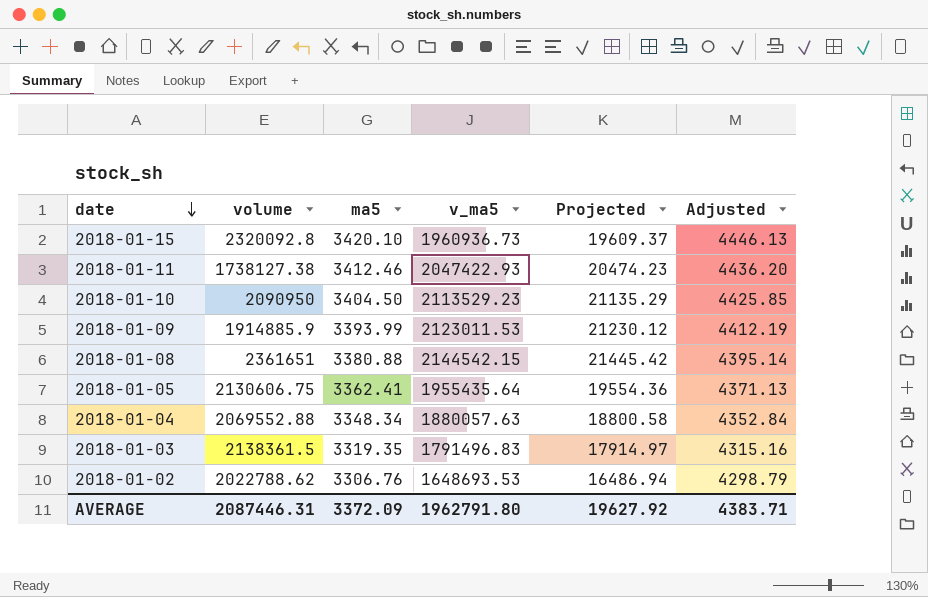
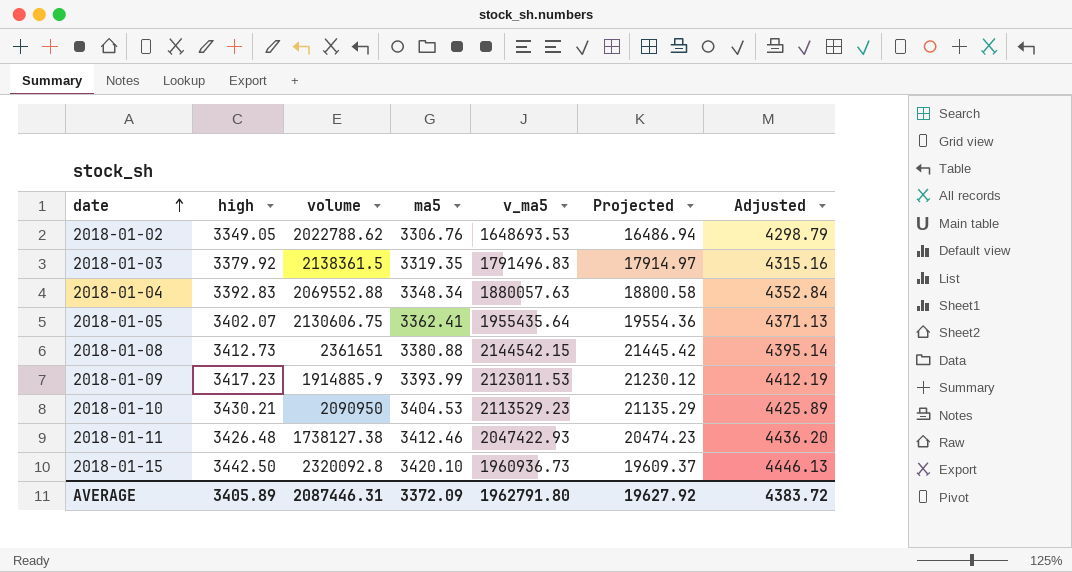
row order: date descending -> date ascending
column high | position: none -> 2
2018-01-10 | ma5: 3404.50 -> 3404.53
2018-01-10 | Adjusted: 4425.85 -> 4425.89
AVERAGE | Adjusted: 4383.71 -> 4383.72

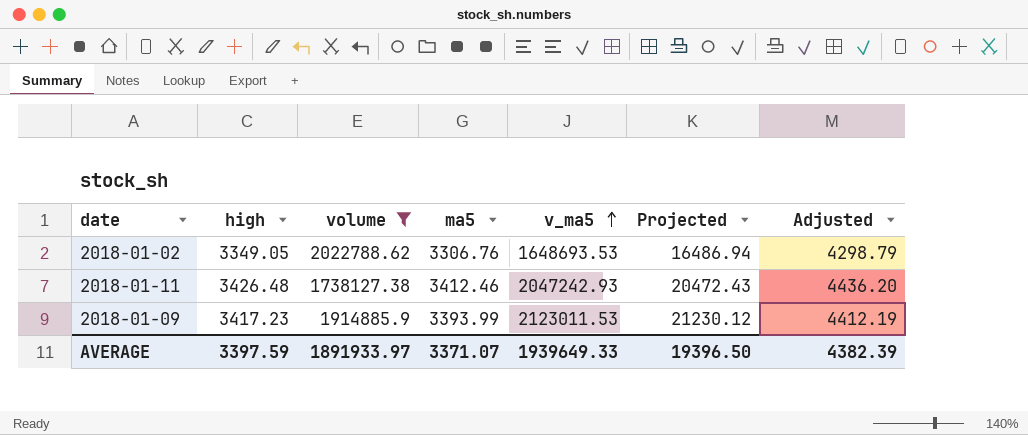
filter: none -> volume <= 2022788.62
row order: date ascending -> v_ma5 ascending
2018-01-11 | v_ma5: 2047422.93 -> 2047242.93
2018-01-11 | Projected: 20474.23 -> 20472.43
AVERAGE | high: 3405.89 -> 3397.59
AVERAGE | volume: 2087446.31 -> 1891933.97
AVERAGE | ma5: 3372.09 -> 3371.07
AVERAGE | v_ma5: 1962791.80 -> 1939649.33
AVERAGE | Projected: 19627.92 -> 19396.50
AVERAGE | Adjusted: 4383.72 -> 4382.39

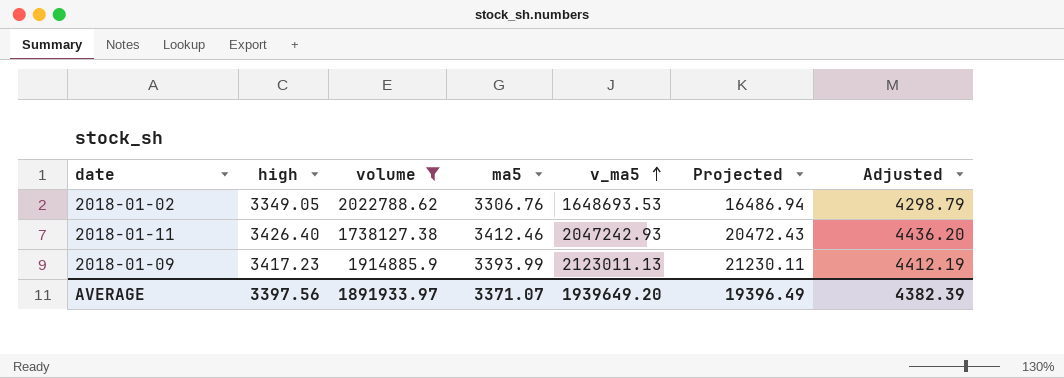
2018-01-11 | high: 3426.48 -> 3426.40
2018-01-09 | v_ma5: 2123011.53 -> 2123011.13
2018-01-09 | Projected: 21230.12 -> 21230.11
AVERAGE | high: 3397.59 -> 3397.56
AVERAGE | v_ma5: 1939649.33 -> 1939649.20
AVERAGE | Projected: 19396.50 -> 19396.49

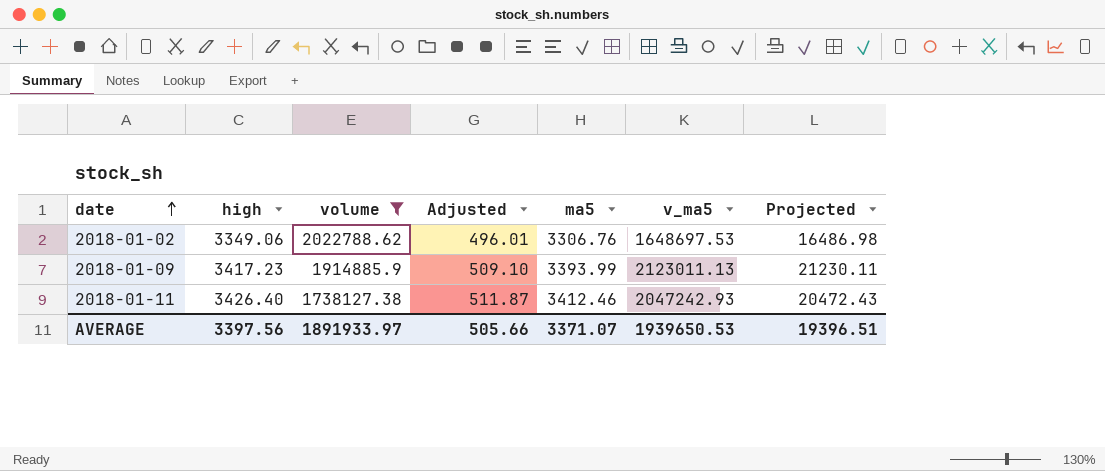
row order: v_ma5 ascending -> date ascending
column Adjusted | formula: [ma5] * 1.3 -> [ma5] * 0.15
column Adjusted | position: 7 -> 4
2018-01-02 | high: 3349.05 -> 3349.06
2018-01-02 | v_ma5: 1648693.53 -> 1648697.53
2018-01-02 | Projected: 16486.94 -> 16486.98
AVERAGE | Adjusted: 4382.39 -> 505.66
AVERAGE | v_ma5: 1939649.20 -> 1939650.53
AVERAGE | Projected: 19396.49 -> 19396.51

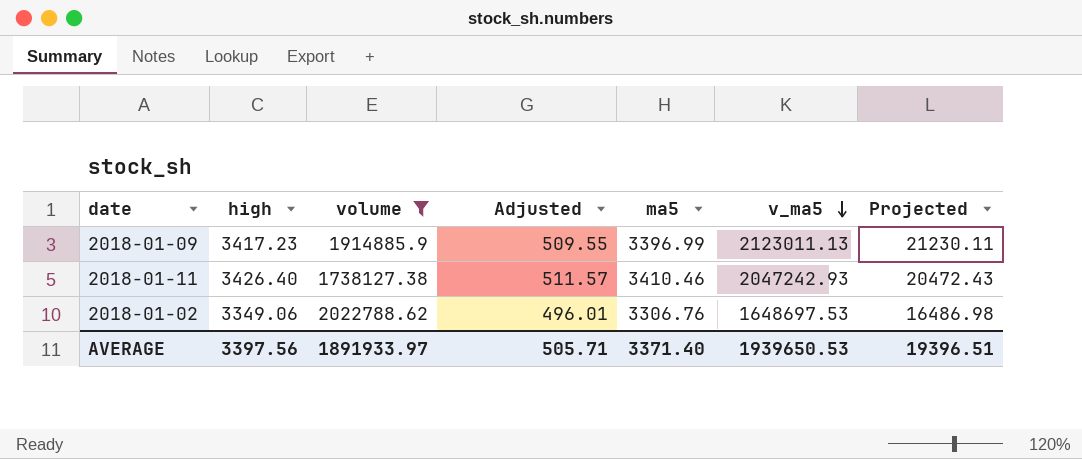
row order: date ascending -> v_ma5 descending
2018-01-09 | Adjusted: 509.10 -> 509.55
2018-01-09 | ma5: 3393.99 -> 3396.99
2018-01-11 | Adjusted: 511.87 -> 511.57
2018-01-11 | ma5: 3412.46 -> 3410.46
AVERAGE | Adjusted: 505.66 -> 505.71
AVERAGE | ma5: 3371.07 -> 3371.40

